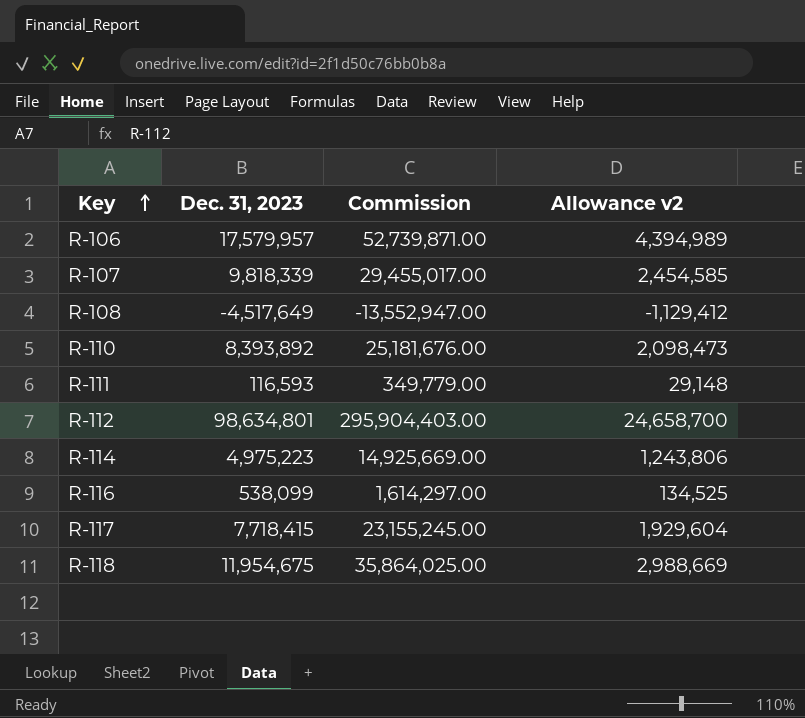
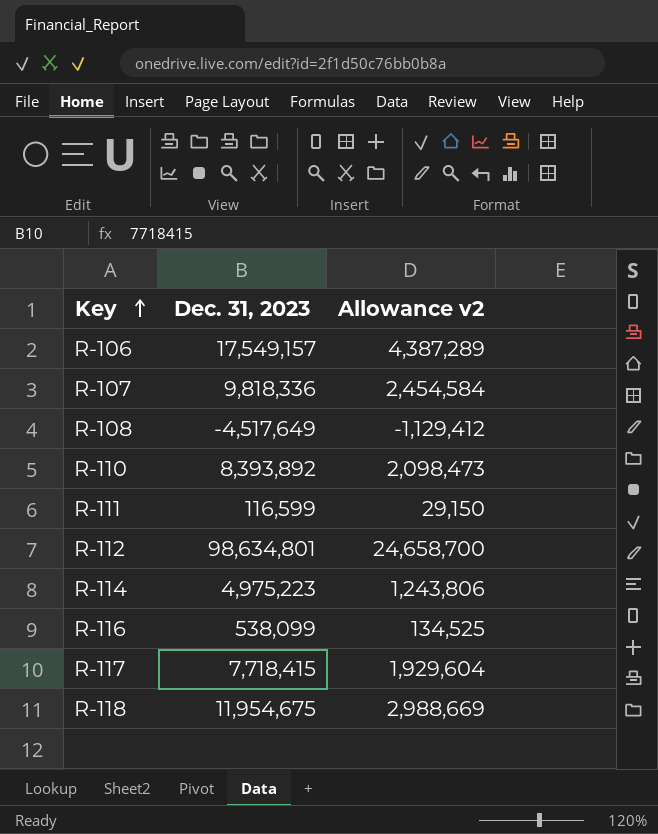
column Commission | formula: [Dec. 31, 2023] * 3 -> none
R-106 | Dec. 31, 2023: 17,579,957 -> 17,549,157
R-106 | Allowance v2: 4,394,989 -> 4,387,289
R-107 | Dec. 31, 2023: 9,818,339 -> 9,818,336
R-107 | Allowance v2: 2,454,585 -> 2,454,584
R-111 | Dec. 31, 2023: 116,593 -> 116,599
R-111 | Allowance v2: 29,148 -> 29,150

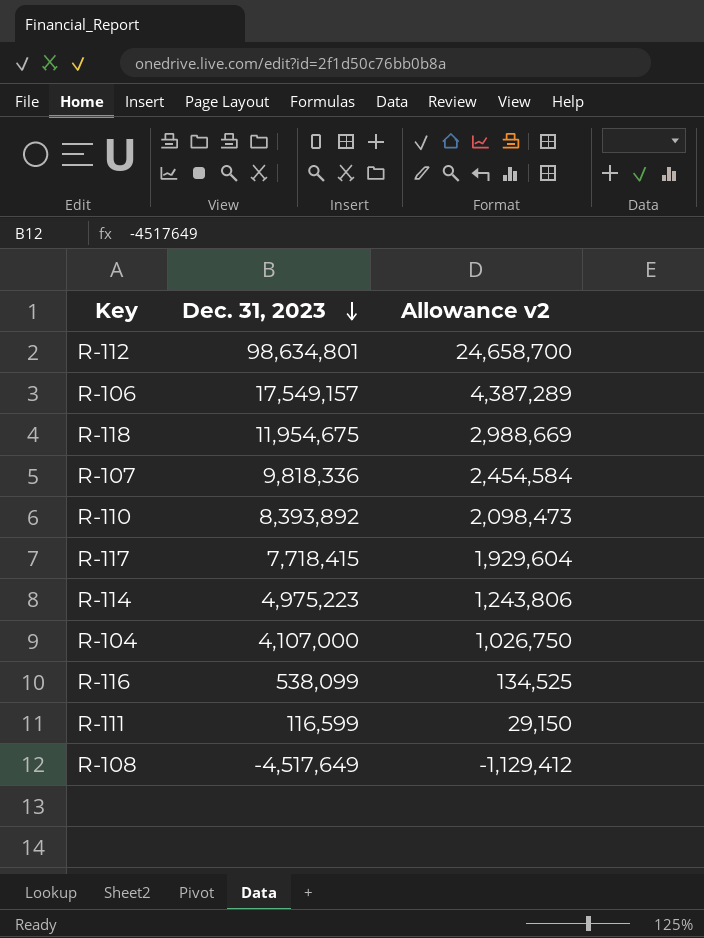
row order: Key ascending -> Dec. 31, 2023 descending
row R-104: none -> 4,107,000 | 1,026,750

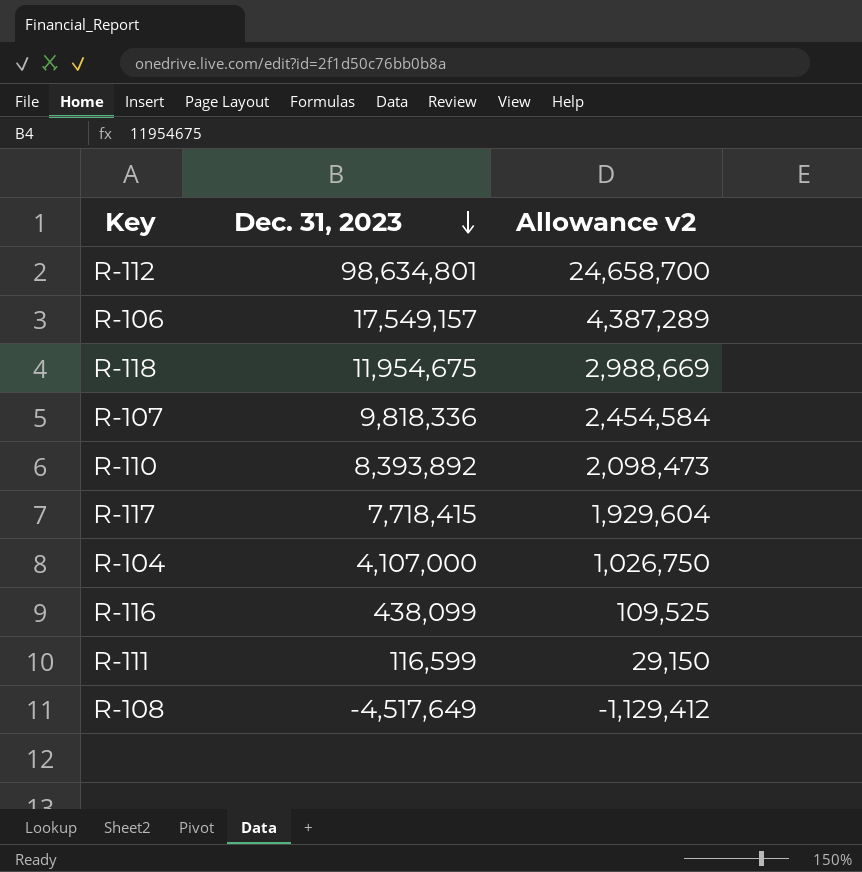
row R-114: 4,975,223 | 1,243,806 -> none
R-116 | Dec. 31, 2023: 538,099 -> 438,099
R-116 | Allowance v2: 134,525 -> 109,525

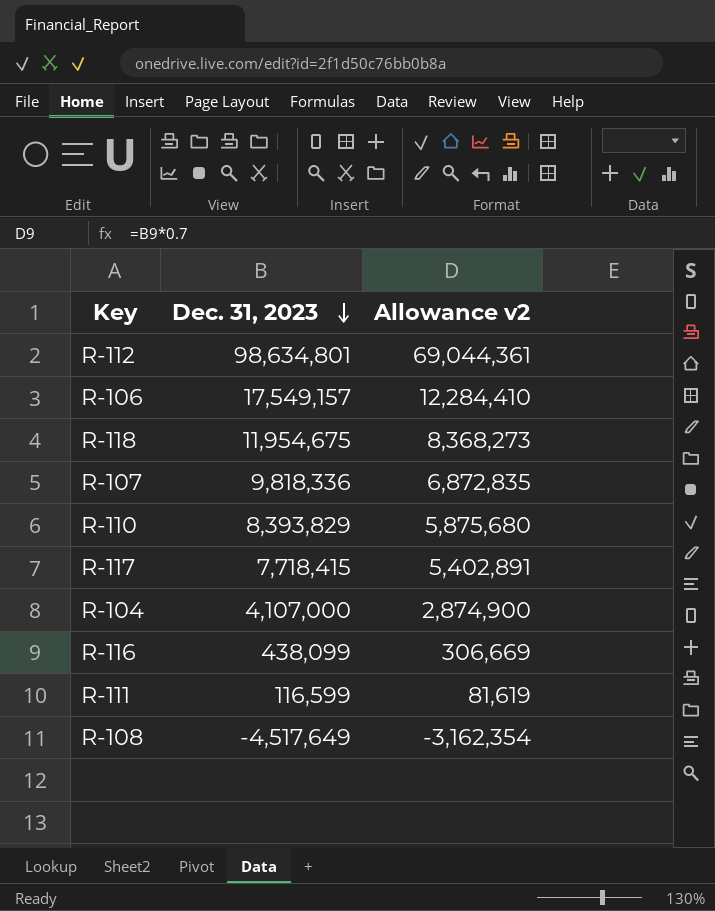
column Allowance v2 | formula: [Dec. 31, 2023] * 0.25 -> [Dec. 31, 2023] * 0.7
R-110 | Dec. 31, 2023: 8,393,892 -> 8,393,829

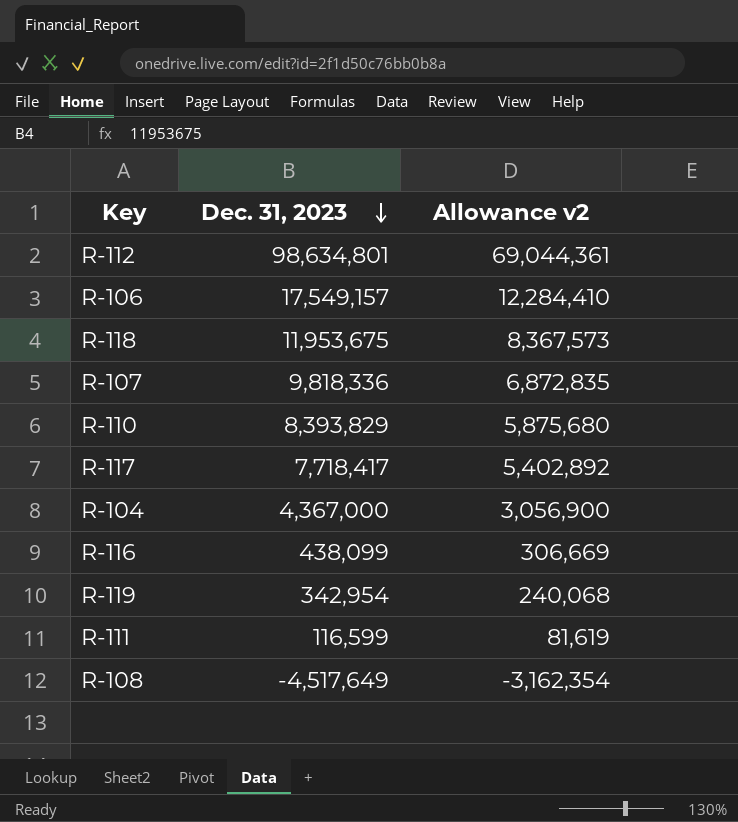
R-118 | Dec. 31, 2023: 11,954,675 -> 11,953,675
R-118 | Allowance v2: 8,368,273 -> 8,367,573
R-117 | Dec. 31, 2023: 7,718,415 -> 7,718,417
R-117 | Allowance v2: 5,402,891 -> 5,402,892
R-104 | Dec. 31, 2023: 4,107,000 -> 4,367,000
R-104 | Allowance v2: 2,874,900 -> 3,056,900
row R-119: none -> 342,954 | 240,068

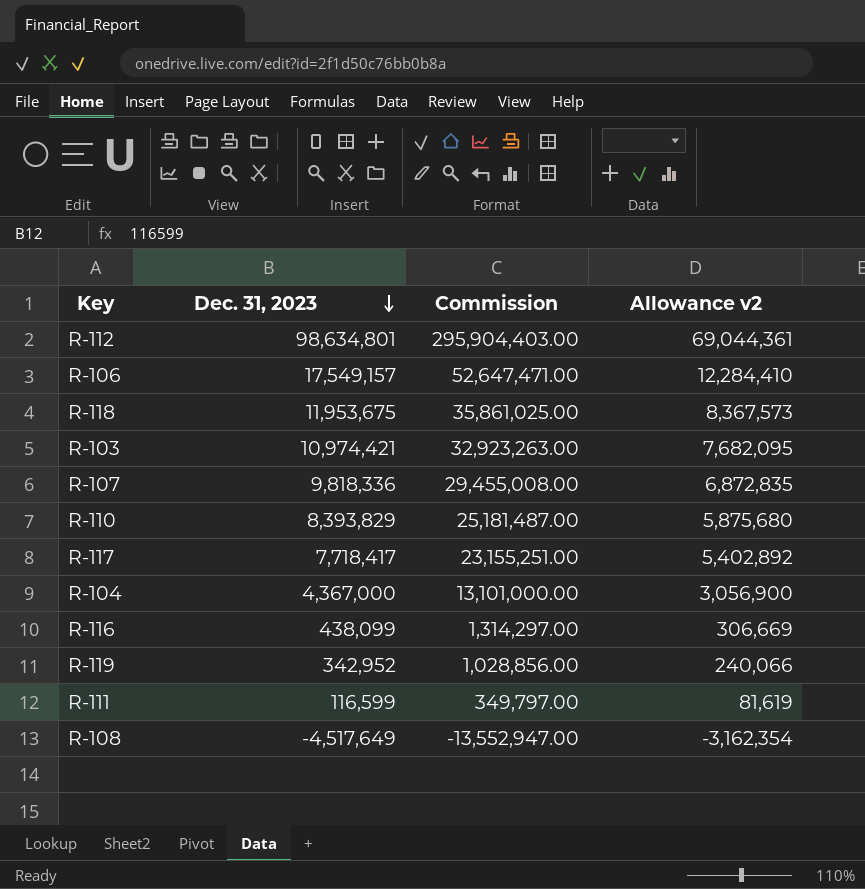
column Commission | formula: none -> [Dec. 31, 2023] * 3
row R-103: none -> 10,974,421 | 32,923,263.00 | 7,682,095
R-119 | Dec. 31, 2023: 342,954 -> 342,952
R-119 | Allowance v2: 240,068 -> 240,066

